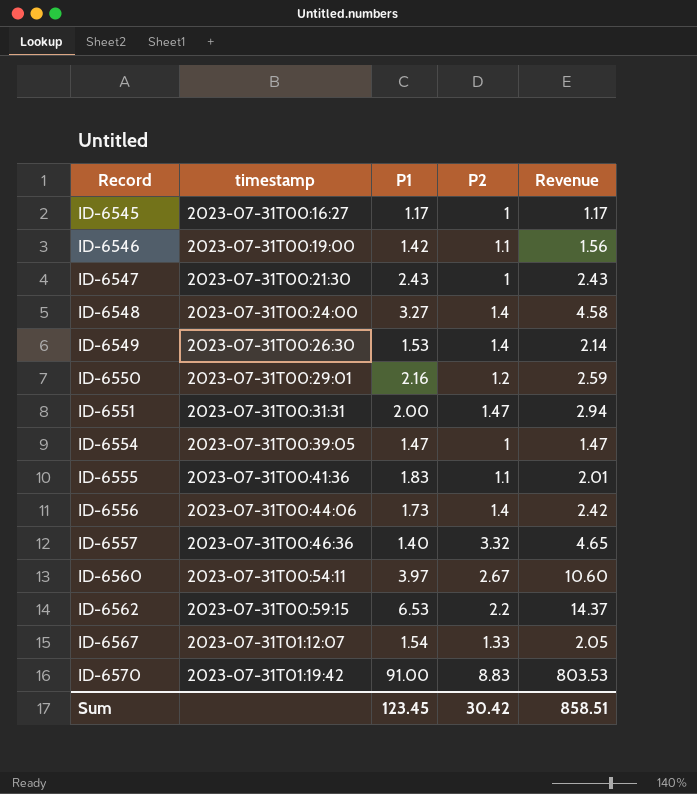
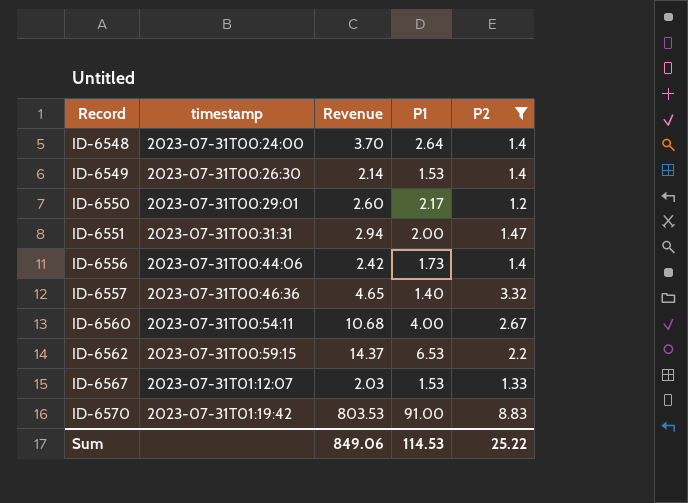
filter: none -> P2 >= 1.2
column Revenue | position: 5 -> 3
ID-6548 | Revenue: 4.58 -> 3.70
ID-6548 | P1: 3.27 -> 2.64
ID-6550 | Revenue: 2.59 -> 2.60
ID-6550 | P1: 2.16 -> 2.17
ID-6560 | Revenue: 10.60 -> 10.68
ID-6560 | P1: 3.97 -> 4.00
ID-6567 | Revenue: 2.05 -> 2.03
ID-6567 | P1: 1.54 -> 1.53
Sum | Revenue: 858.51 -> 849.06
Sum | P1: 123.45 -> 114.53
Sum | P2: 30.42 -> 25.22

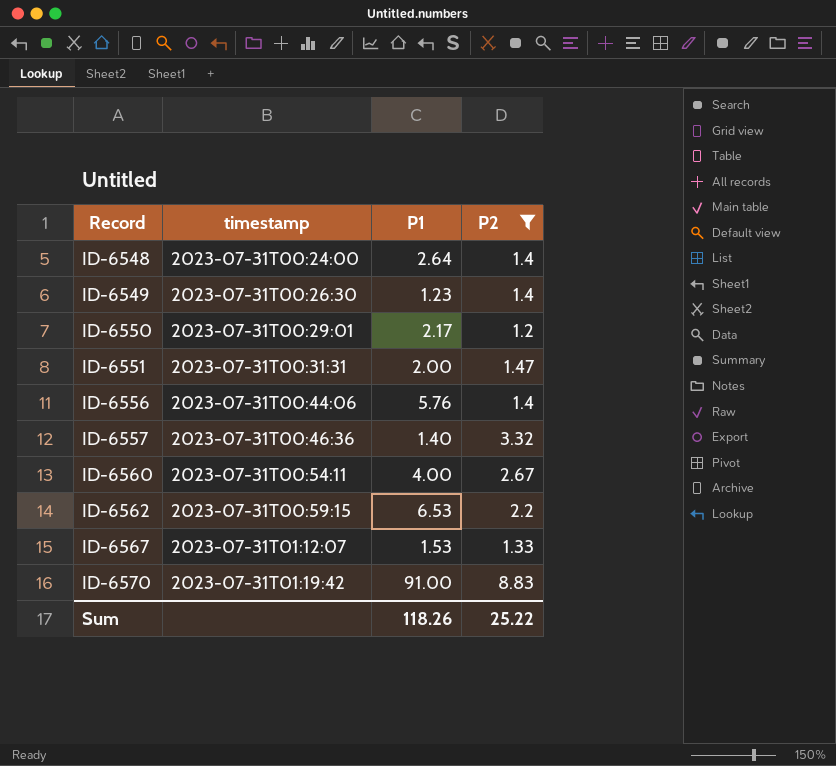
column Revenue | formula: [P1] * [P2] -> none
ID-6549 | P1: 1.53 -> 1.23
ID-6556 | P1: 1.73 -> 5.76
Sum | P1: 114.53 -> 118.26

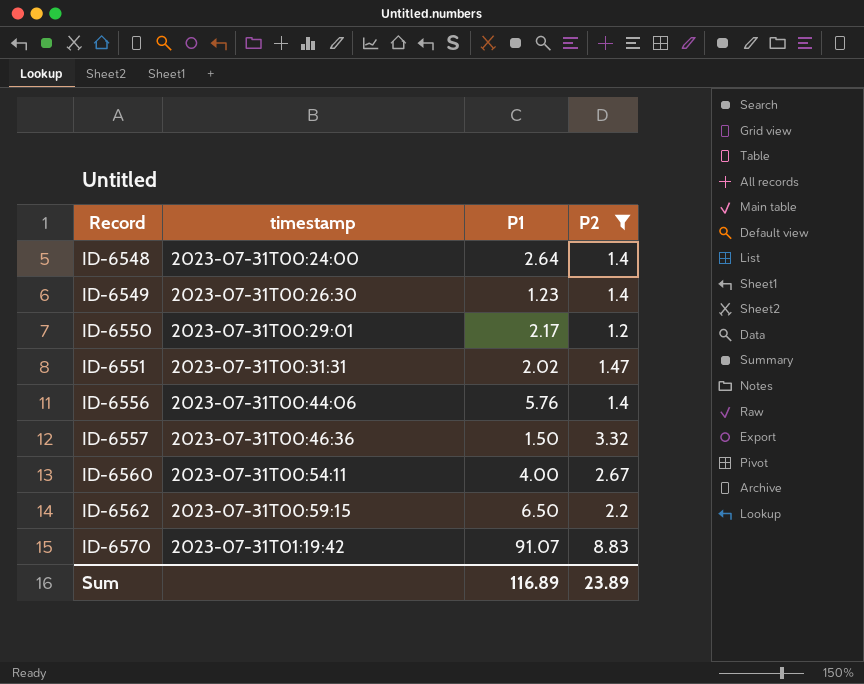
row ID-6567: 2023-07-31T01:12:07 | 1.53 | 1.33 -> none
ID-6551 | P1: 2.00 -> 2.02
ID-6557 | P1: 1.40 -> 1.50
ID-6562 | P1: 6.53 -> 6.50
ID-6570 | P1: 91.00 -> 91.07
Sum | P1: 118.26 -> 116.89
Sum | P2: 25.22 -> 23.89

